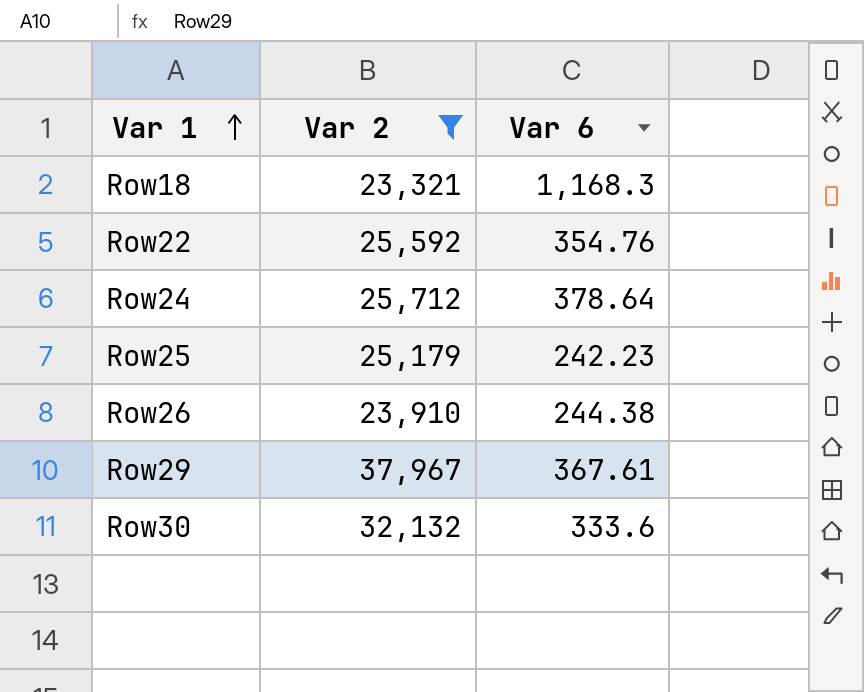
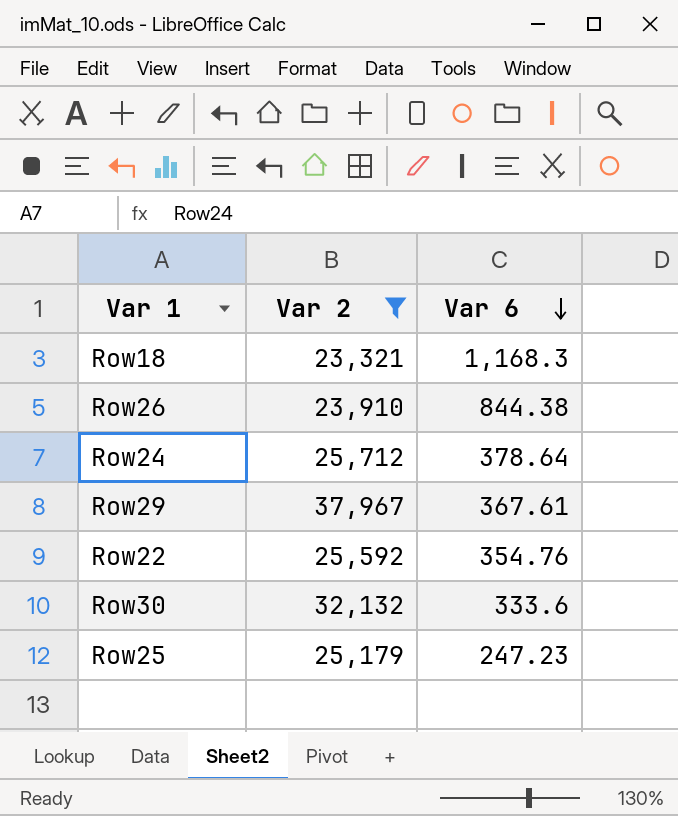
row order: Var 1 ascending -> Var 6 descending
Row26 | Var 6: 244.38 -> 844.38
Row25 | Var 6: 242.23 -> 247.23

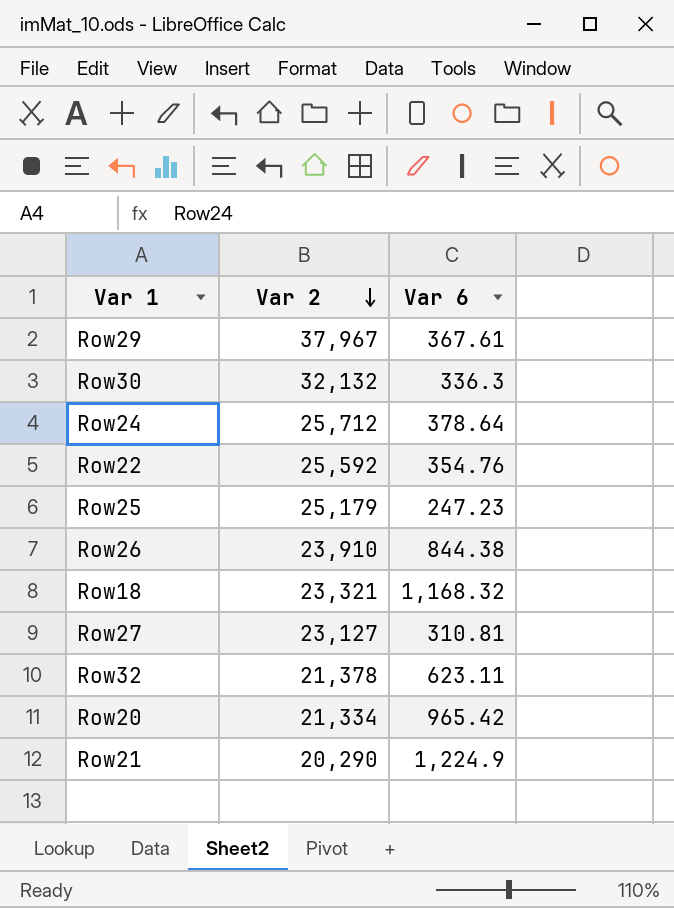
filter: Var 2 >= 23,321 -> none
row order: Var 6 descending -> Var 2 descending
Row30 | Var 6: 333.6 -> 336.3
Row18 | Var 6: 1,168.3 -> 1,168.32

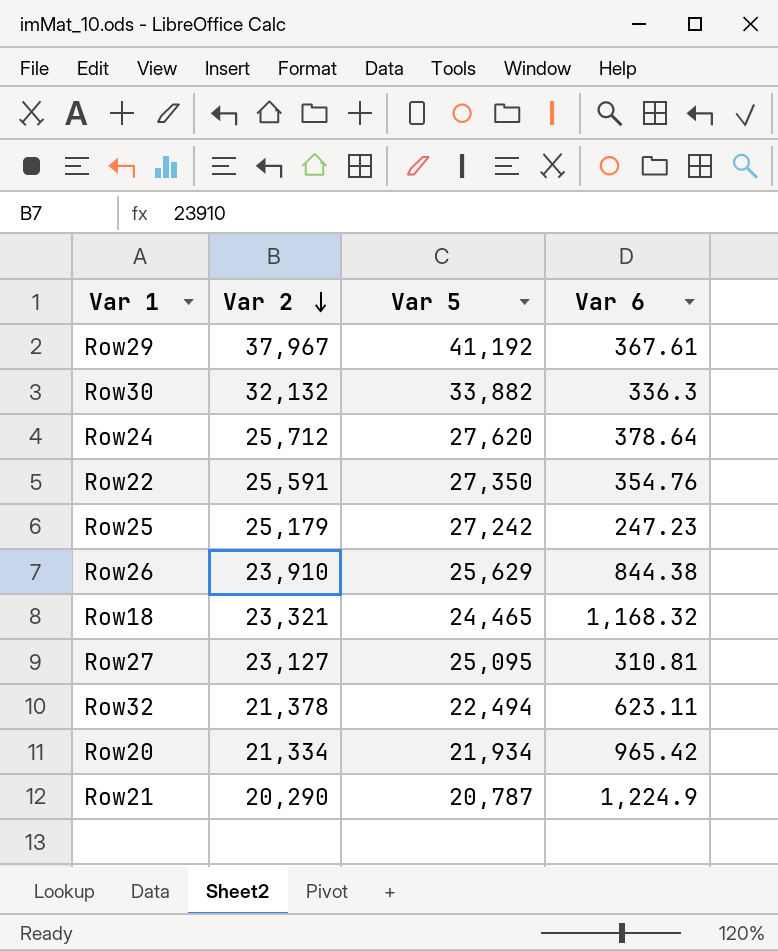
column Var 5 | position: none -> 3
Row22 | Var 2: 25,592 -> 25,591

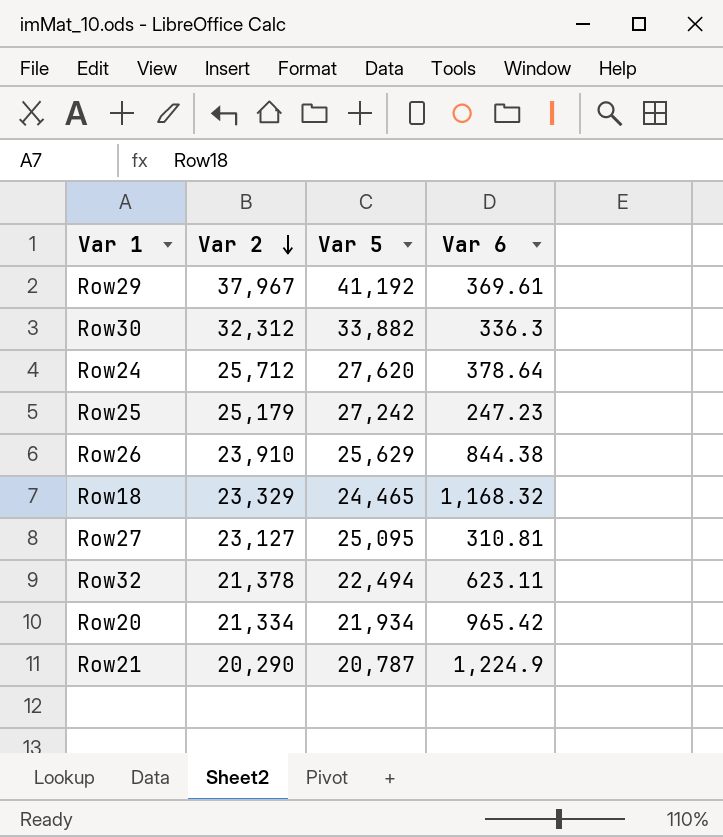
row Row22: 25,591 | 27,350 | 354.76 -> none
Row29 | Var 6: 367.61 -> 369.61
Row30 | Var 2: 32,132 -> 32,312
Row18 | Var 2: 23,321 -> 23,329

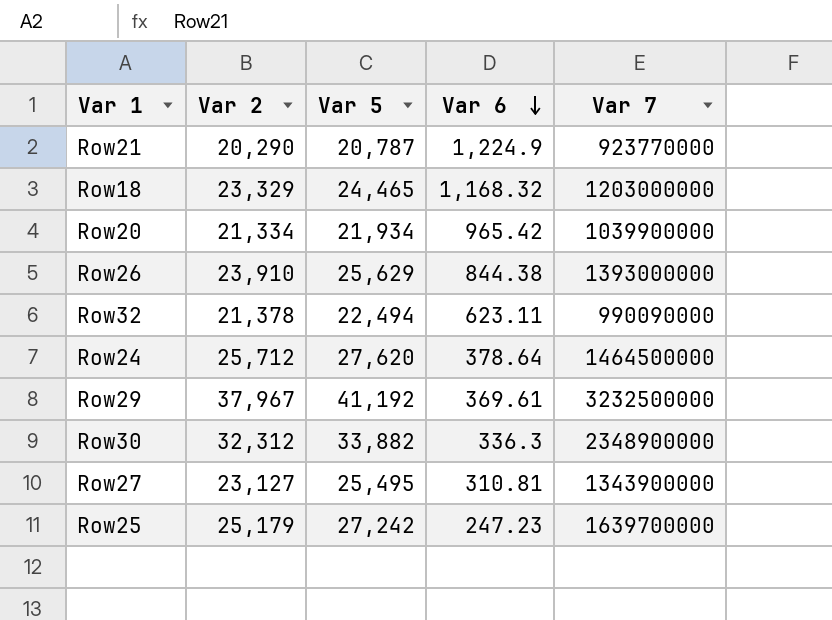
row order: Var 2 descending -> Var 6 descending
column Var 7 | position: none -> 5
Row27 | Var 5: 25,095 -> 25,495

